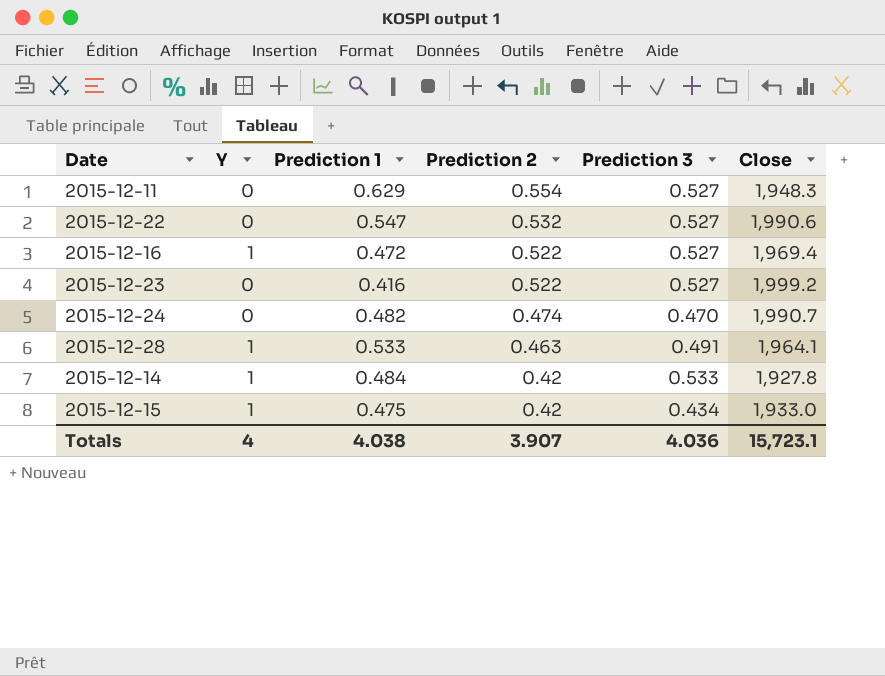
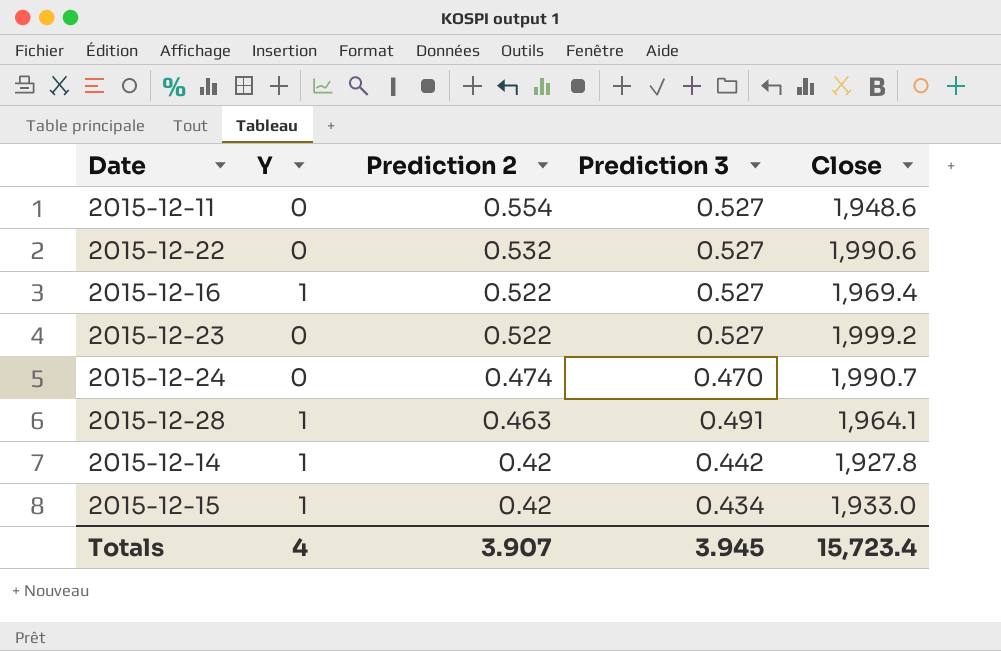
column Prediction 1 | position: 3 -> none
2015-12-11 | Close: 1,948.3 -> 1,948.6
2015-12-14 | Prediction 3: 0.533 -> 0.442
Totals | Prediction 3: 4.036 -> 3.945
Totals | Close: 15,723.1 -> 15,723.4

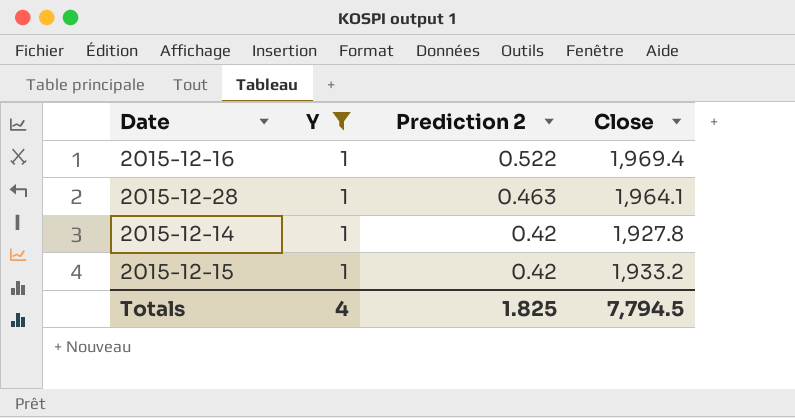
filter: none -> Y = 1
column Prediction 3 | position: 4 -> none
2015-12-15 | Close: 1,933.0 -> 1,933.2
Totals | Prediction 2: 3.907 -> 1.825
Totals | Close: 15,723.4 -> 7,794.5

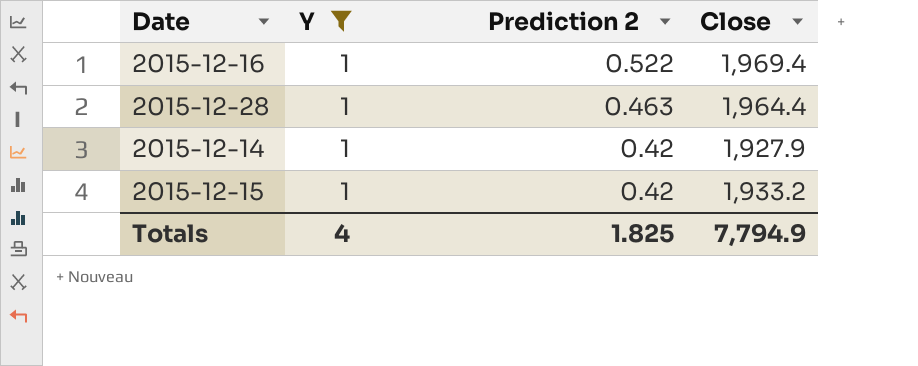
2015-12-28 | Close: 1,964.1 -> 1,964.4
2015-12-14 | Close: 1,927.8 -> 1,927.9
Totals | Close: 7,794.5 -> 7,794.9

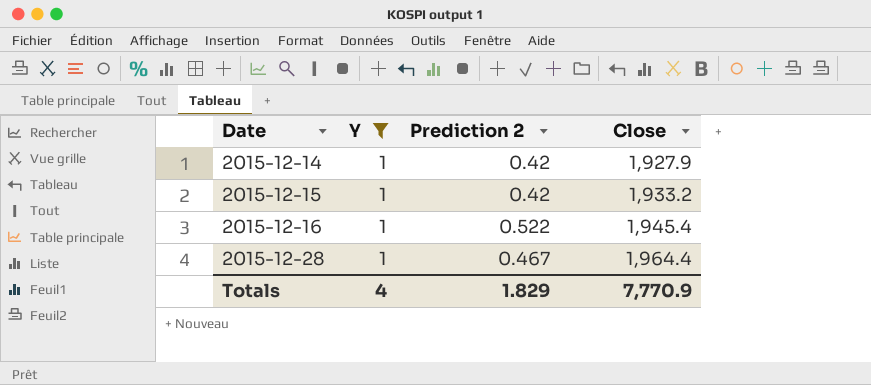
row order: Prediction 2 descending -> Date ascending
2015-12-16 | Close: 1,969.4 -> 1,945.4
2015-12-28 | Prediction 2: 0.463 -> 0.467
Totals | Prediction 2: 1.825 -> 1.829
Totals | Close: 7,794.9 -> 7,770.9

